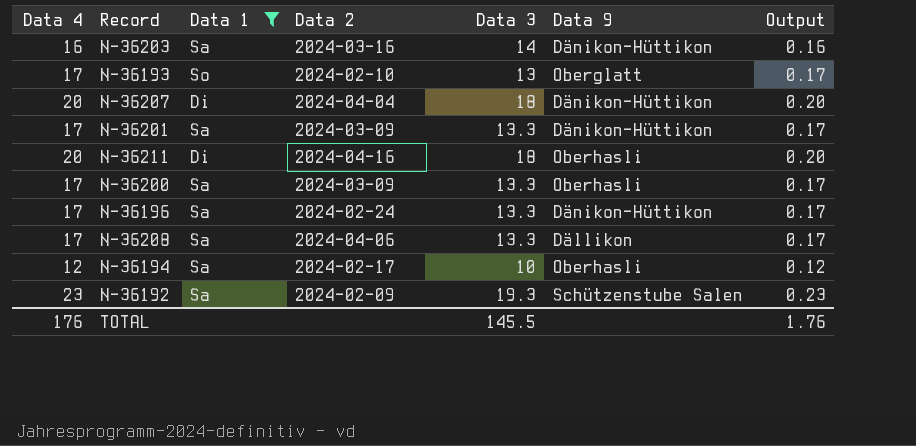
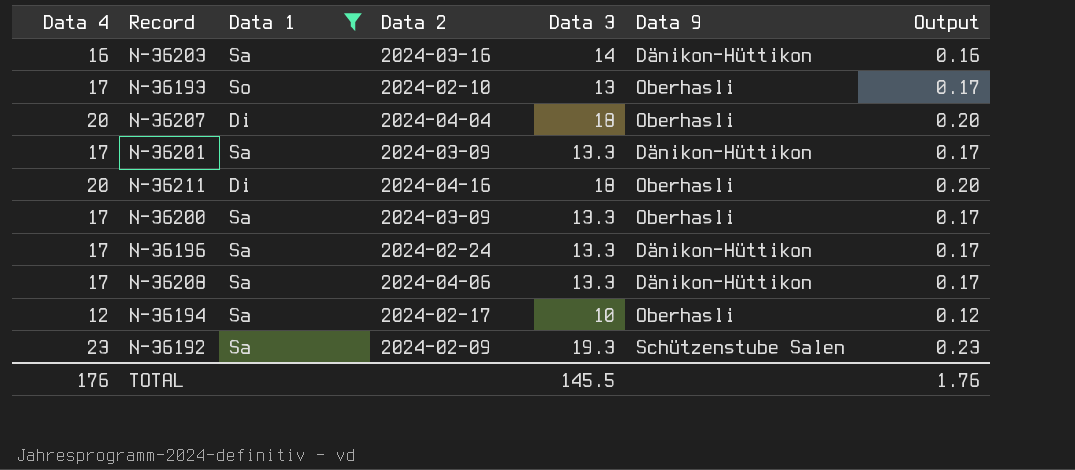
N-36193 | Data 9: Oberglatt -> Oberhasli
N-36207 | Data 9: Dänikon-Hüttikon -> Oberhasli
N-36208 | Data 9: Dällikon -> Dänikon-Hüttikon

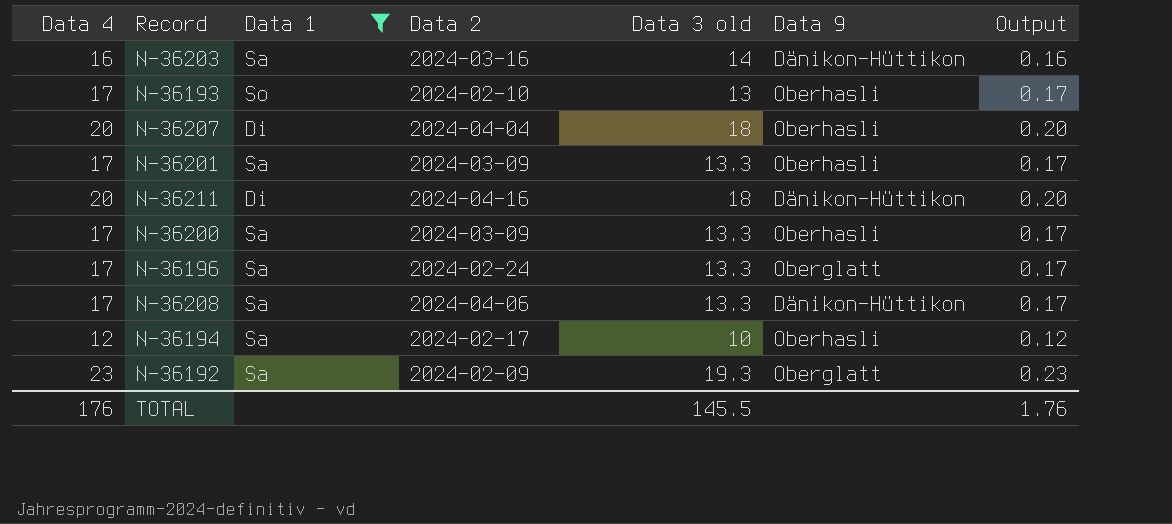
column name: Data 3 -> Data 3 old
N-36201 | Data 9: Dänikon-Hüttikon -> Oberhasli
N-36211 | Data 9: Oberhasli -> Dänikon-Hüttikon
N-36196 | Data 9: Dänikon-Hüttikon -> Oberglatt
N-36192 | Data 9: Schützenstube Salen -> Oberglatt

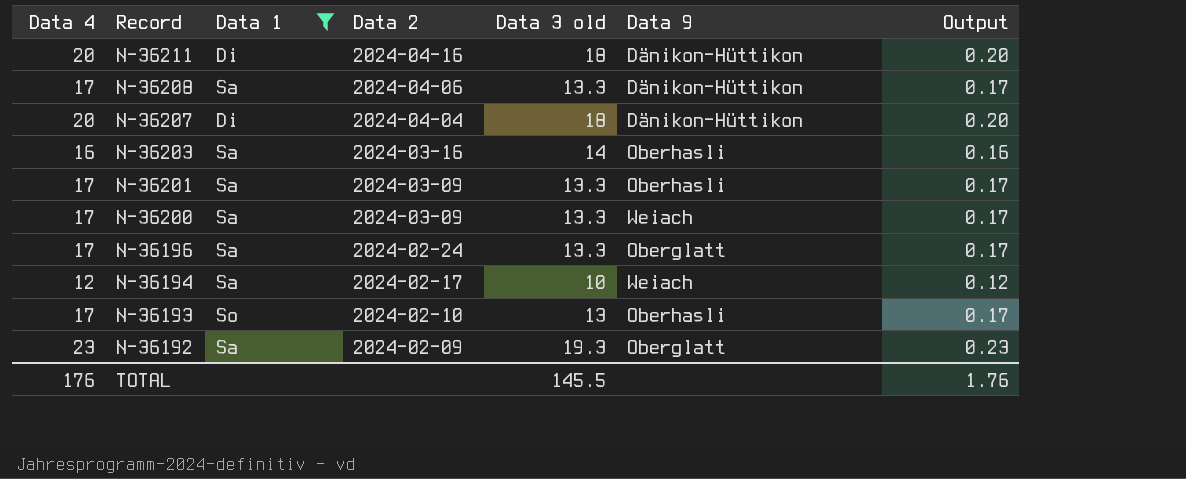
row order: none -> Record descending
N-36207 | Data 9: Oberhasli -> Dänikon-Hüttikon
N-36203 | Data 9: Dänikon-Hüttikon -> Oberhasli
N-36200 | Data 9: Oberhasli -> Weiach
N-36194 | Data 9: Oberhasli -> Weiach

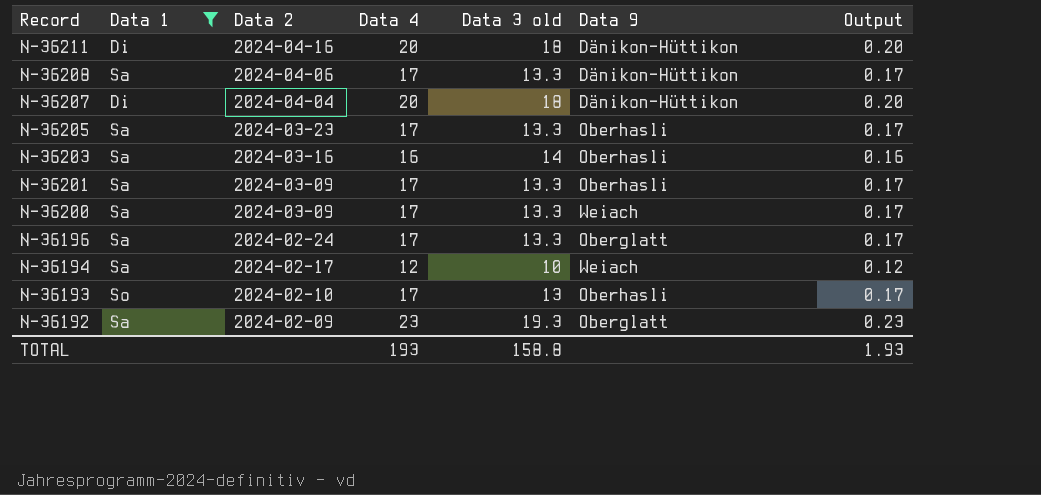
column Data 4 | position: 1 -> 4
row N-36205: none -> Sa | 2024-03-23 | 17 | 13.3 | Oberhasli | 0.17
TOTAL | Data 4: 176 -> 193
TOTAL | Data 3 old: 145.5 -> 158.8
TOTAL | Output: 1.76 -> 1.93

